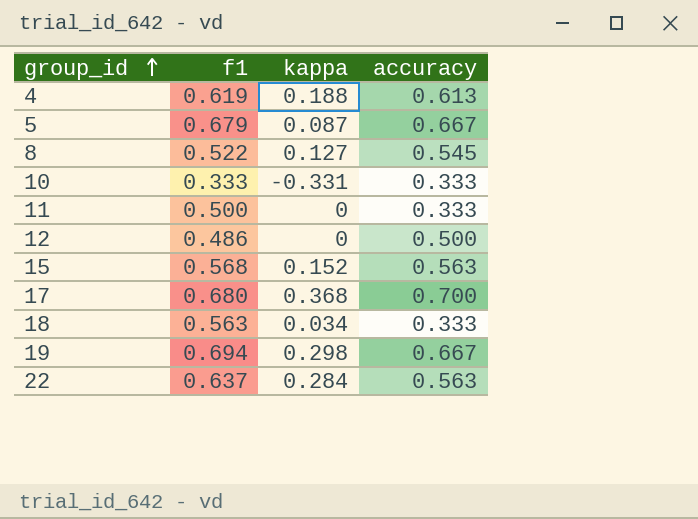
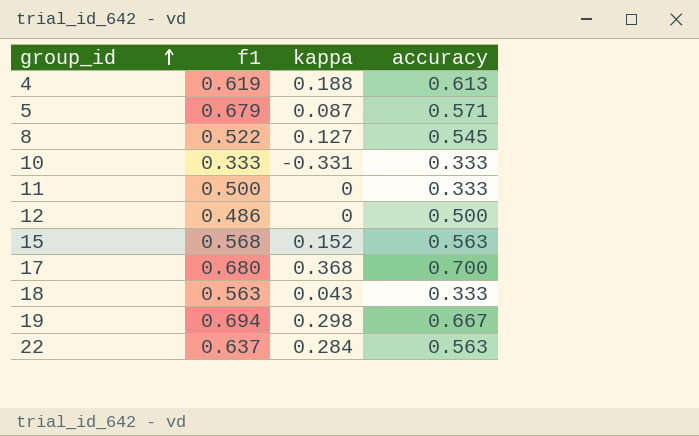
5 | accuracy: 0.667 -> 0.571
18 | kappa: 0.034 -> 0.043

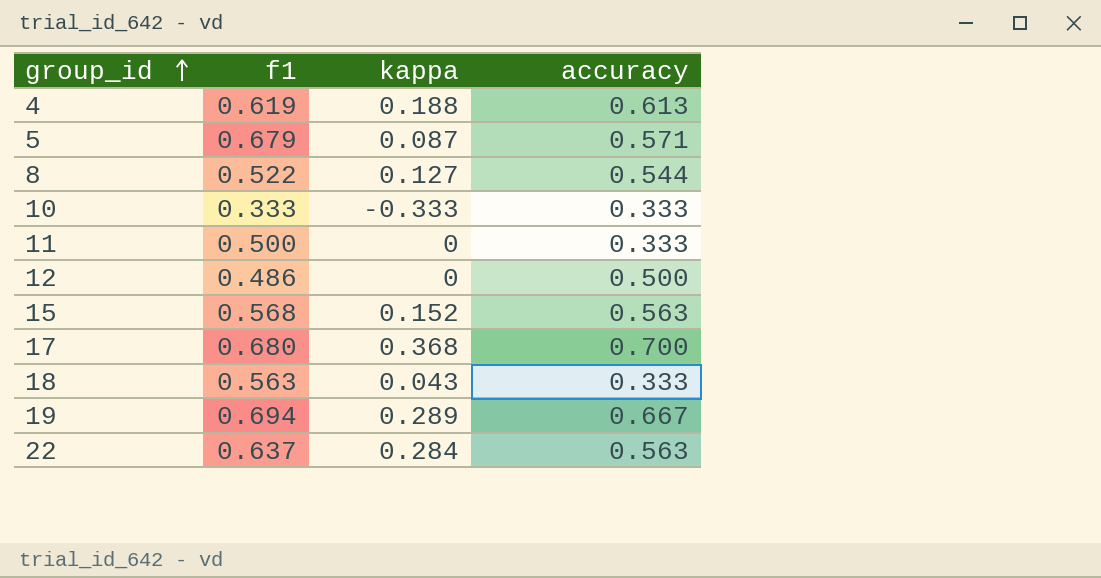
8 | accuracy: 0.545 -> 0.544
10 | kappa: -0.331 -> -0.333
19 | kappa: 0.298 -> 0.289

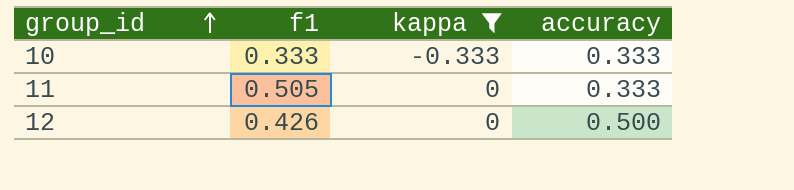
filter: none -> kappa <= 0
11 | f1: 0.500 -> 0.505
12 | f1: 0.486 -> 0.426

